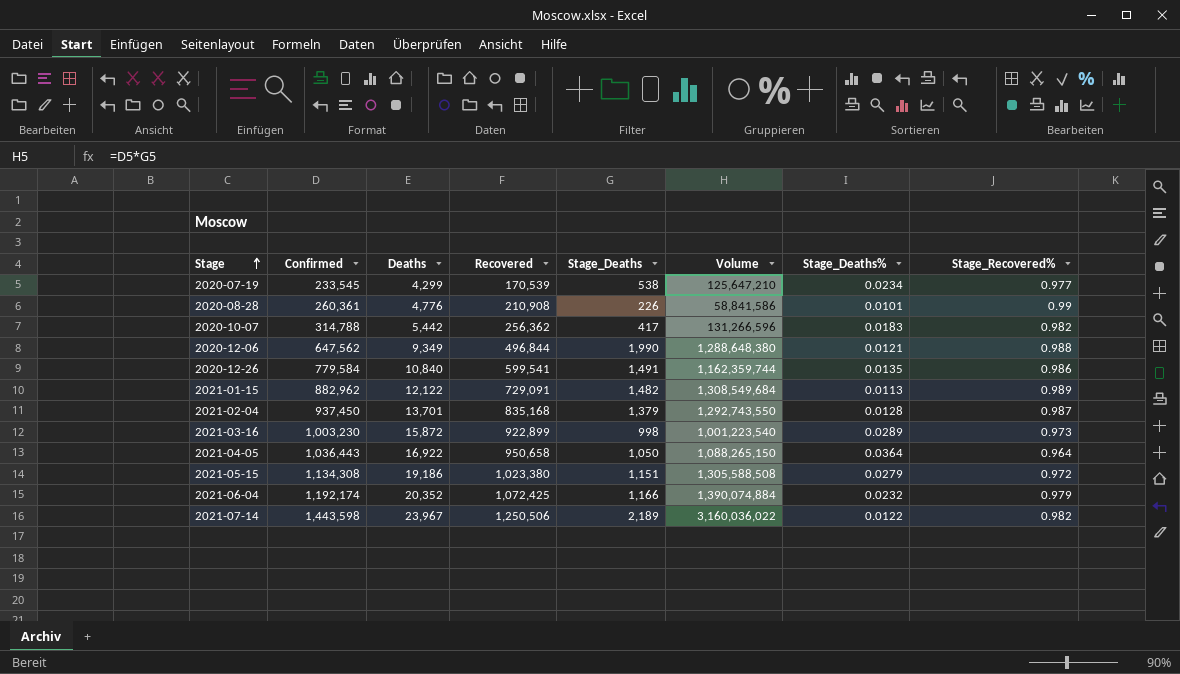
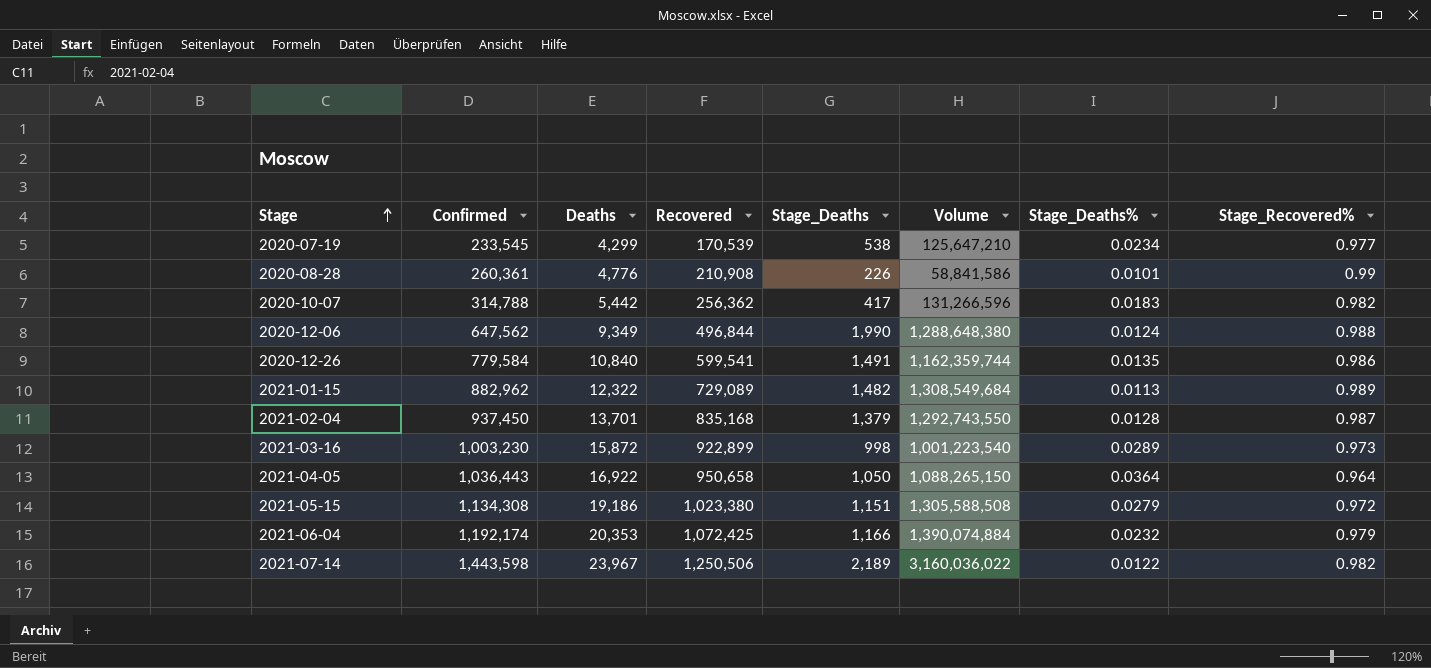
2020-12-06 | Stage_Deaths%: 0.0121 -> 0.0124
2021-01-15 | Deaths: 12,122 -> 12,322
2021-01-15 | Recovered: 729,091 -> 729,089
2021-06-04 | Deaths: 20,352 -> 20,353

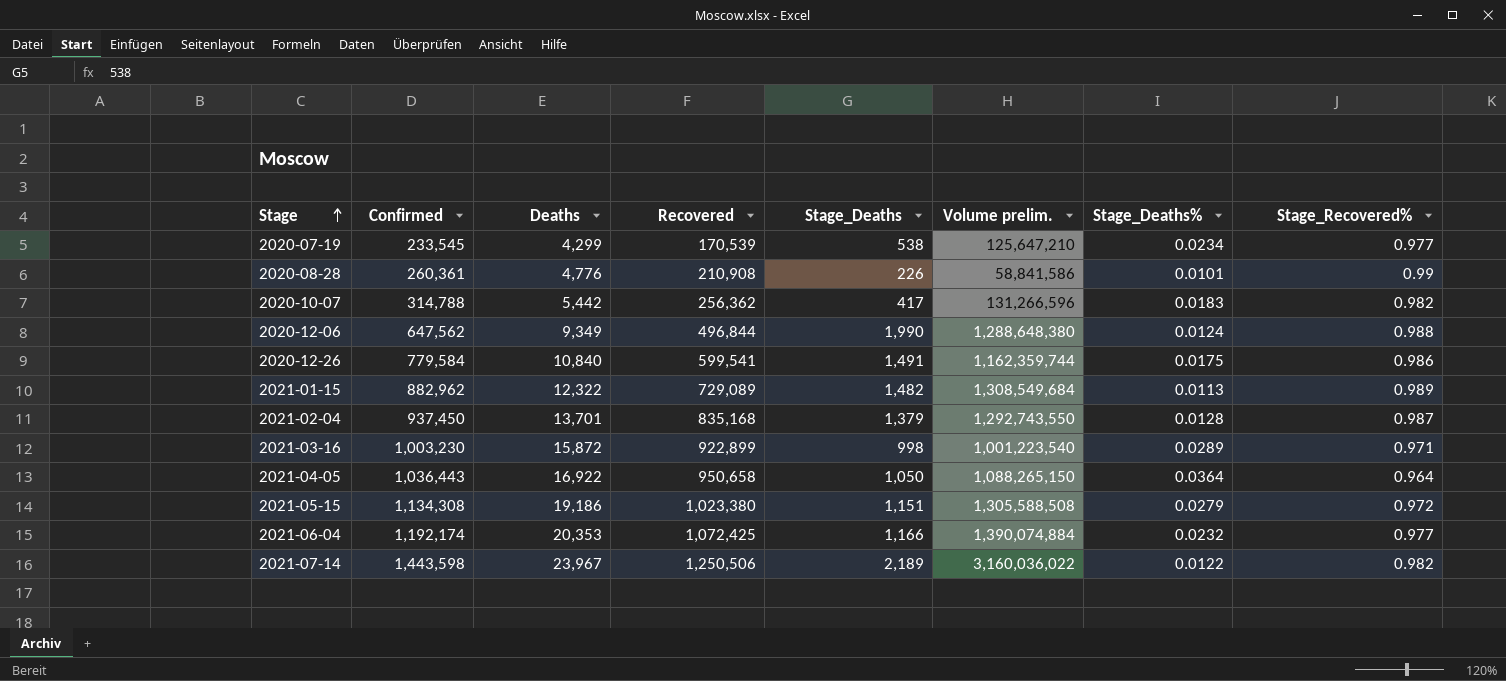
column name: Volume -> Volume prelim.
2020-12-26 | Stage_Deaths%: 0.0135 -> 0.0175
2021-03-16 | Stage_Recovered%: 0.973 -> 0.971
2021-06-04 | Stage_Recovered%: 0.979 -> 0.977

